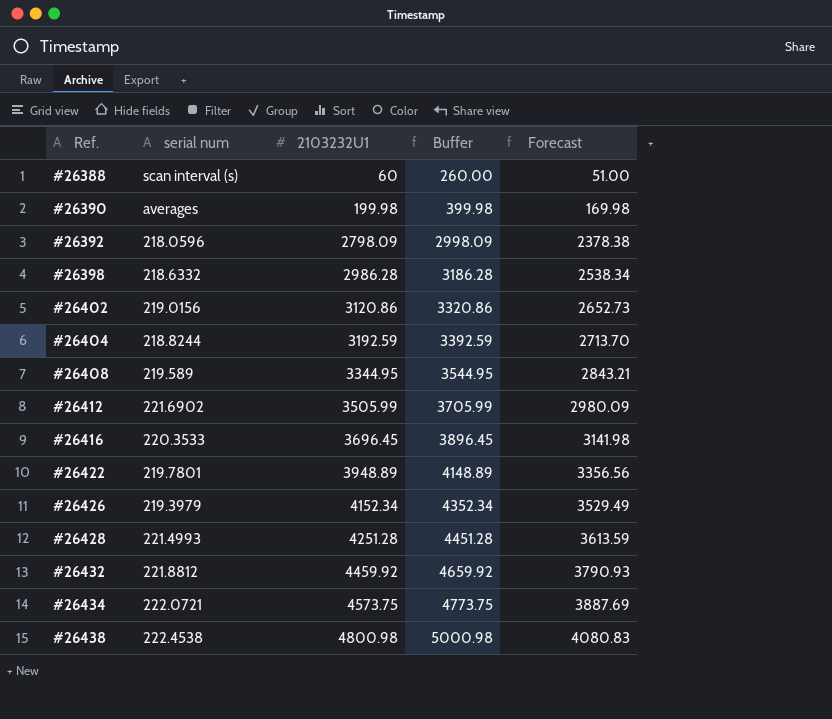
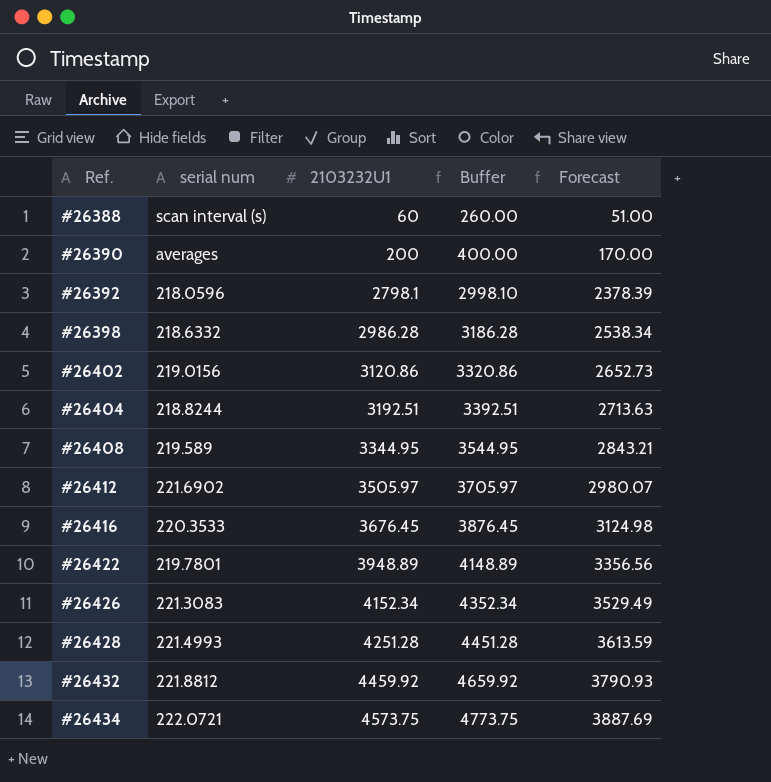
row #26438: 222.4538 | 4800.98 | 5000.98 | 4080.83 -> none
#26390 | 2103232U1: 199.98 -> 200
#26390 | Buffer: 399.98 -> 400.00
#26390 | Forecast: 169.98 -> 170.00
#26392 | 2103232U1: 2798.09 -> 2798.1
#26392 | Buffer: 2998.09 -> 2998.10
#26392 | Forecast: 2378.38 -> 2378.39
#26404 | 2103232U1: 3192.59 -> 3192.51
#26404 | Buffer: 3392.59 -> 3392.51
#26404 | Forecast: 2713.70 -> 2713.63
#26412 | 2103232U1: 3505.99 -> 3505.97
#26412 | Buffer: 3705.99 -> 3705.97
#26412 | Forecast: 2980.09 -> 2980.07
#26416 | 2103232U1: 3696.45 -> 3676.45
#26416 | Buffer: 3896.45 -> 3876.45
#26416 | Forecast: 3141.98 -> 3124.98
#26426 | serial num: 219.3979 -> 221.3083

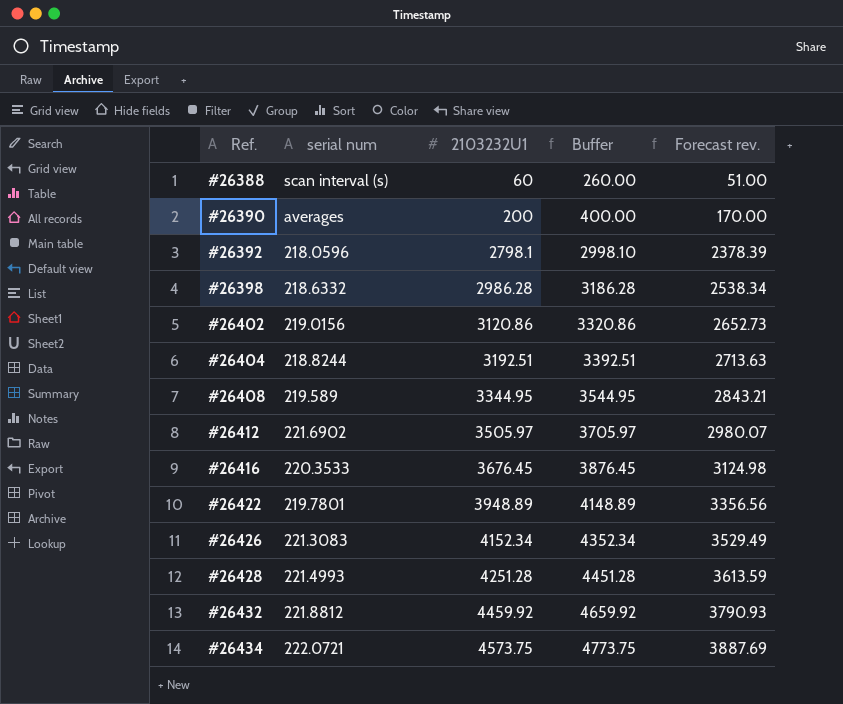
column name: Forecast -> Forecast rev.

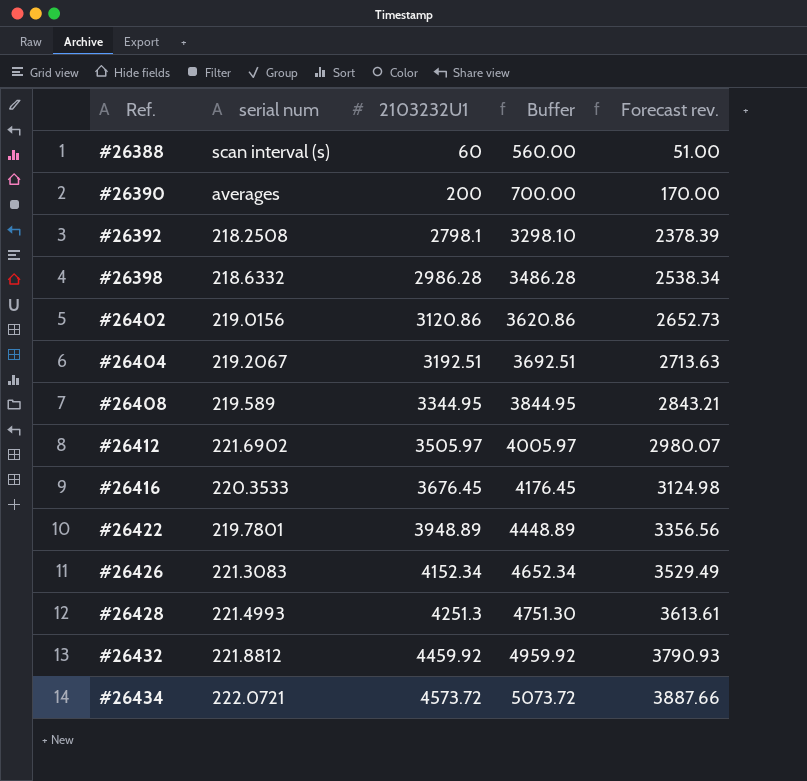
column Buffer | formula: [2103232U1] + 200 -> [2103232U1] + 500
#26392 | serial num: 218.0596 -> 218.2508
#26404 | serial num: 218.8244 -> 219.2067
#26428 | 2103232U1: 4251.28 -> 4251.3
#26428 | Forecast rev.: 3613.59 -> 3613.61
#26434 | 2103232U1: 4573.75 -> 4573.72
#26434 | Forecast rev.: 3887.69 -> 3887.66

